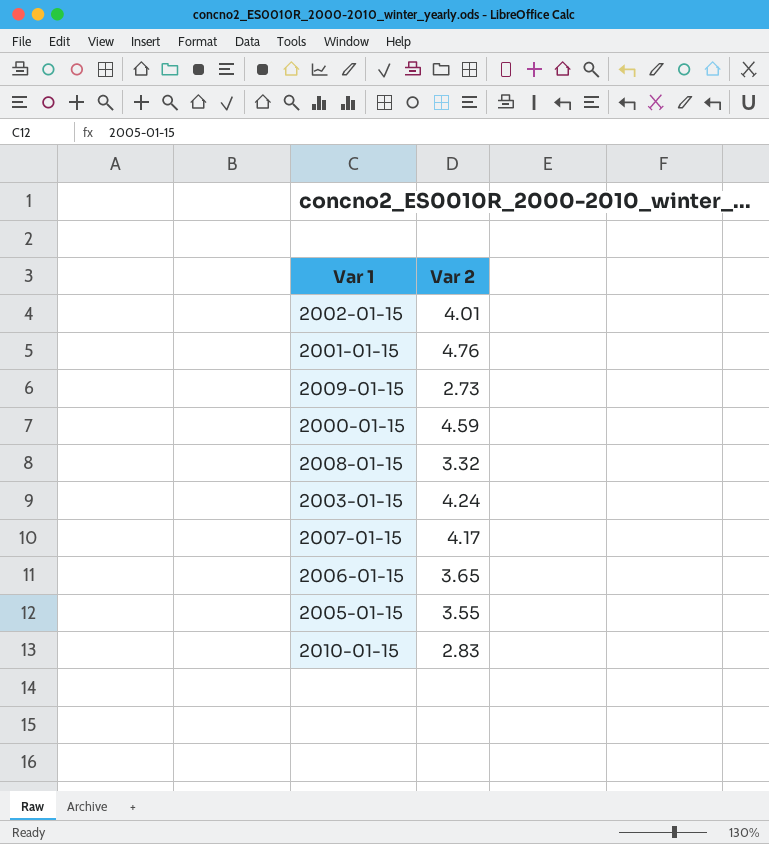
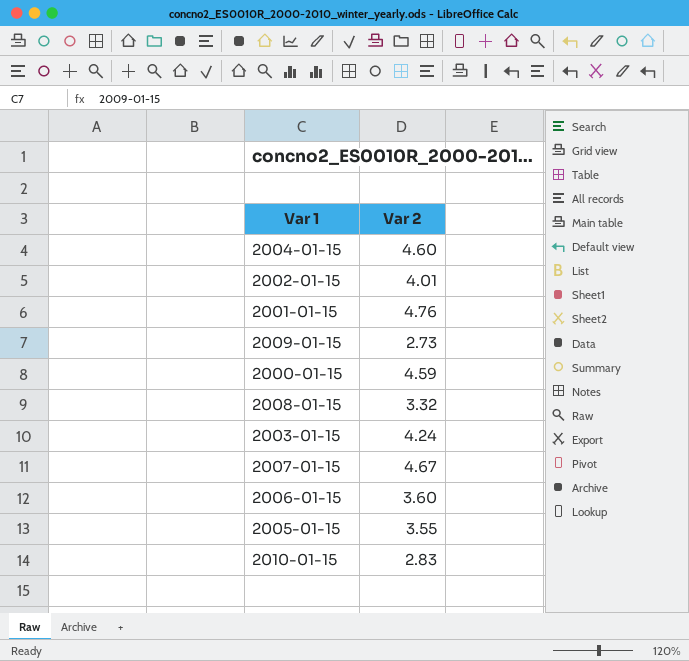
row 2004-01-15: none -> 4.60
2007-01-15 | Var 2: 4.17 -> 4.67
2006-01-15 | Var 2: 3.65 -> 3.60

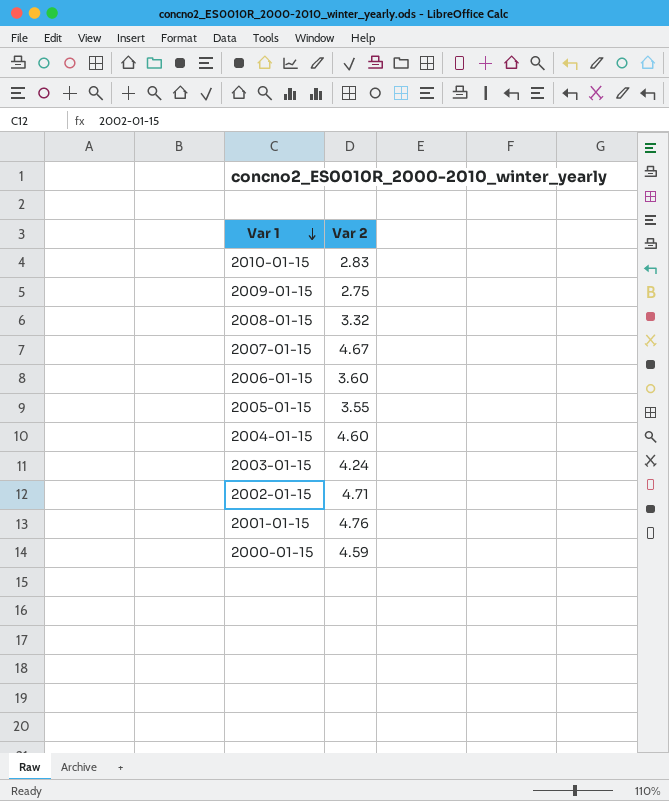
row order: none -> Var 1 descending
2009-01-15 | Var 2: 2.73 -> 2.75
2002-01-15 | Var 2: 4.01 -> 4.71

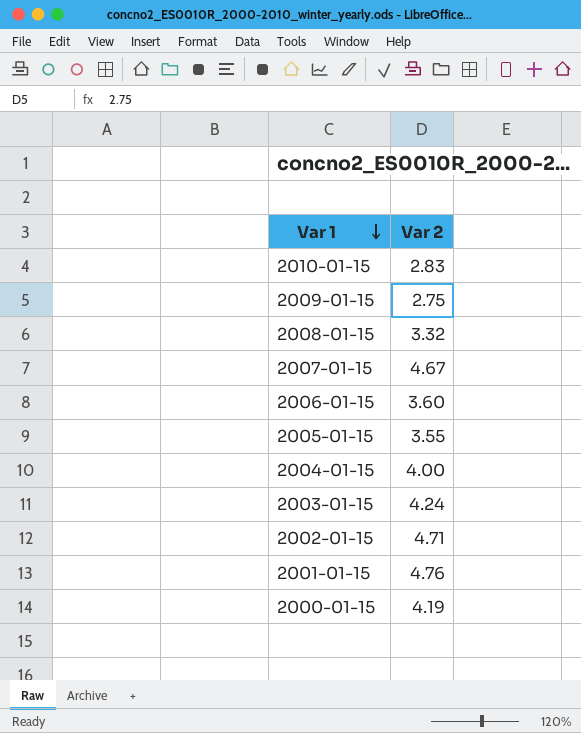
2004-01-15 | Var 2: 4.60 -> 4.00
2000-01-15 | Var 2: 4.59 -> 4.19

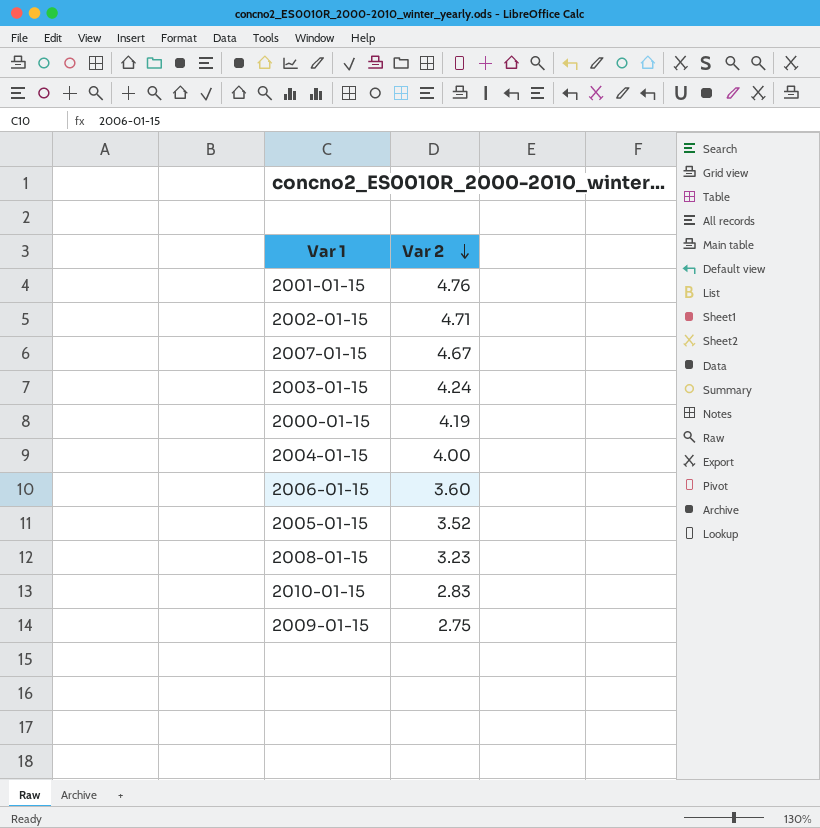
row order: Var 1 descending -> Var 2 descending
2005-01-15 | Var 2: 3.55 -> 3.52
2008-01-15 | Var 2: 3.32 -> 3.23

